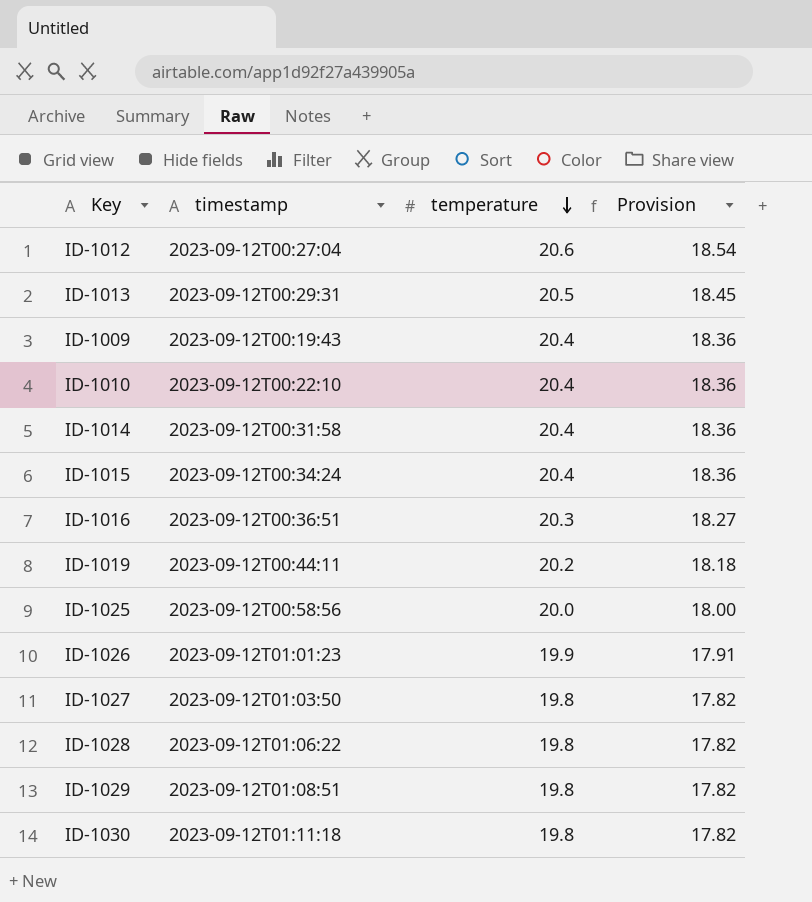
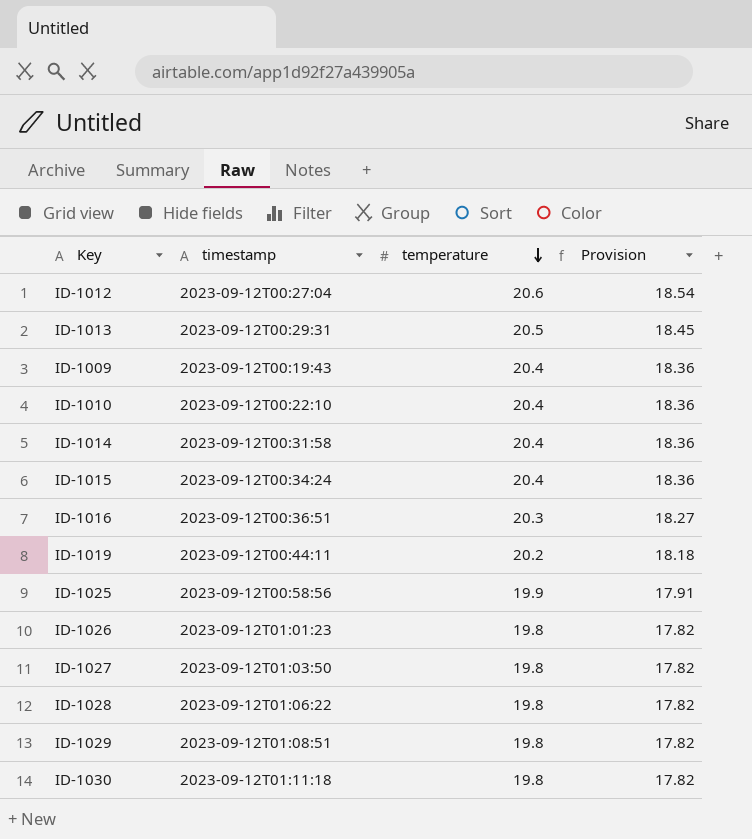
ID-1025 | temperature: 20.0 -> 19.9
ID-1025 | Provision: 18.00 -> 17.91
ID-1026 | temperature: 19.9 -> 19.8
ID-1026 | Provision: 17.91 -> 17.82

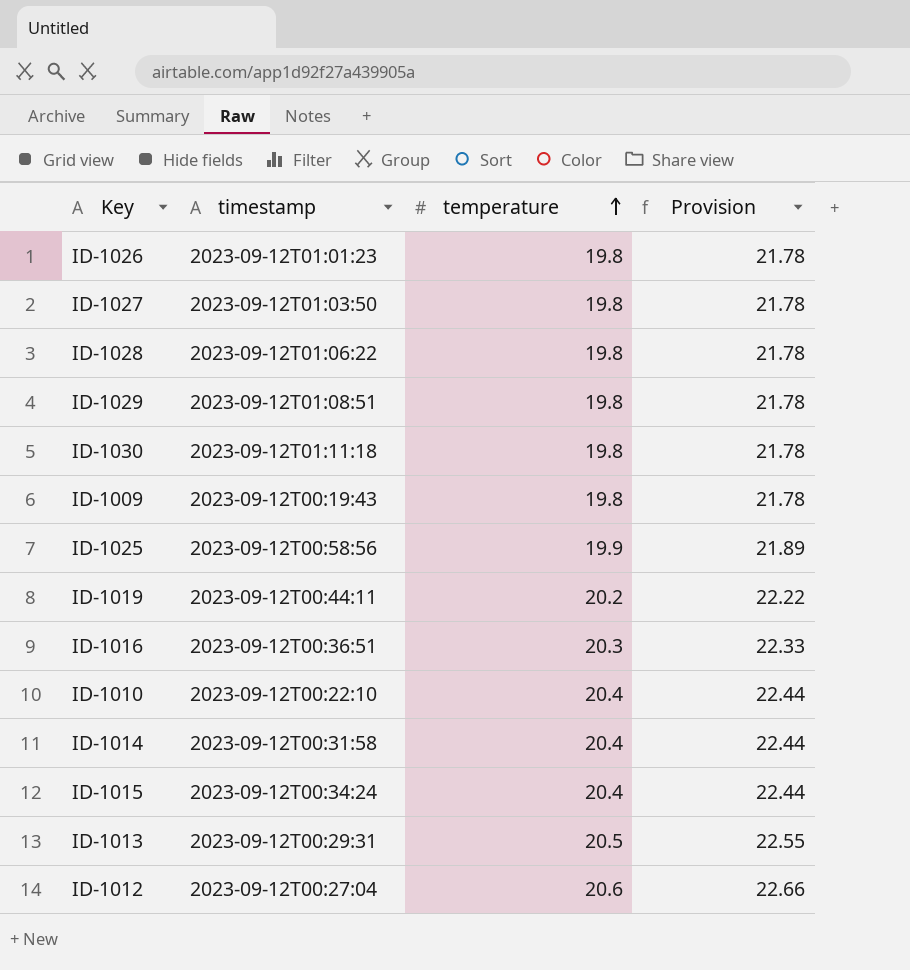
row order: temperature descending -> temperature ascending
column Provision | formula: [temperature] * 0.9 -> [temperature] * 1.1
ID-1009 | temperature: 20.4 -> 19.8

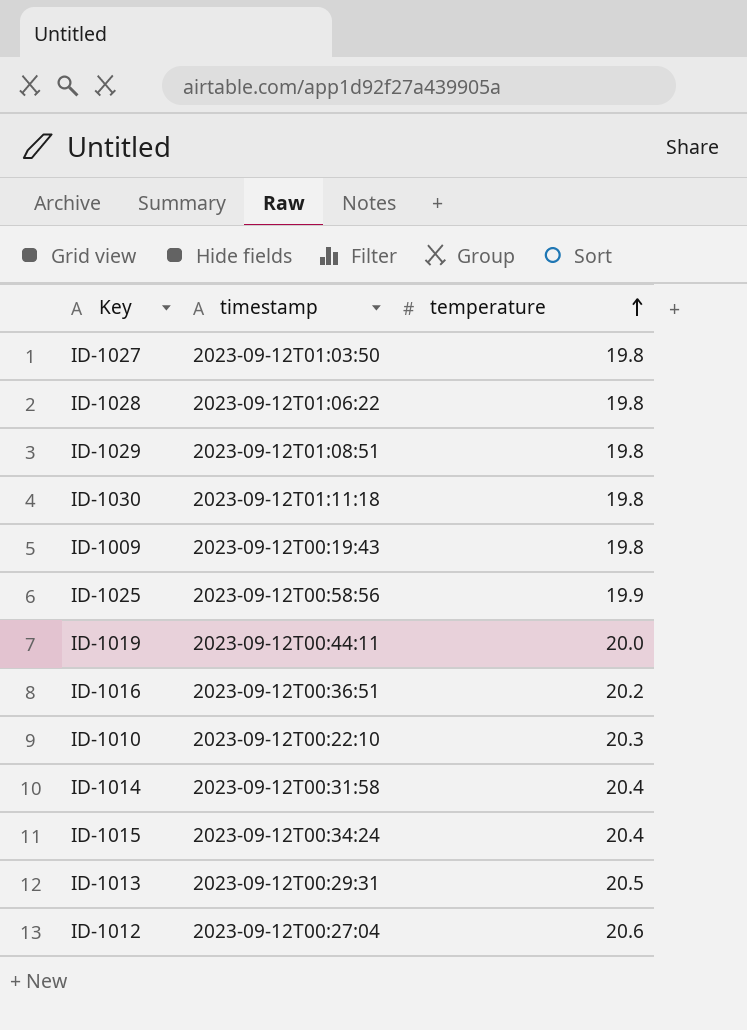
column Provision | formula: [temperature] * 1.1 -> none
row ID-1026: 2023-09-12T01:01:23 | 19.8 | 21.78 -> none
ID-1019 | temperature: 20.2 -> 20.0
ID-1016 | temperature: 20.3 -> 20.2
ID-1010 | temperature: 20.4 -> 20.3

